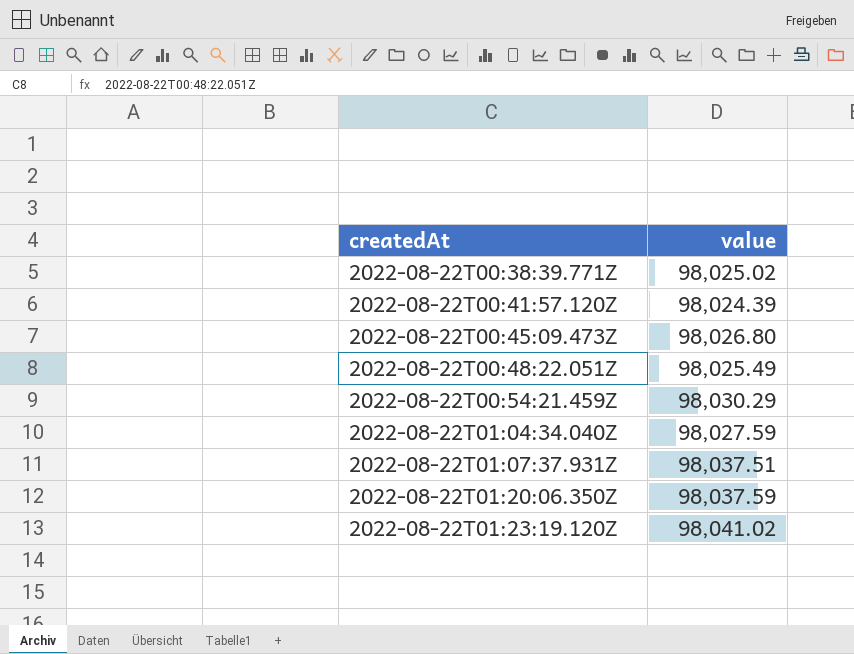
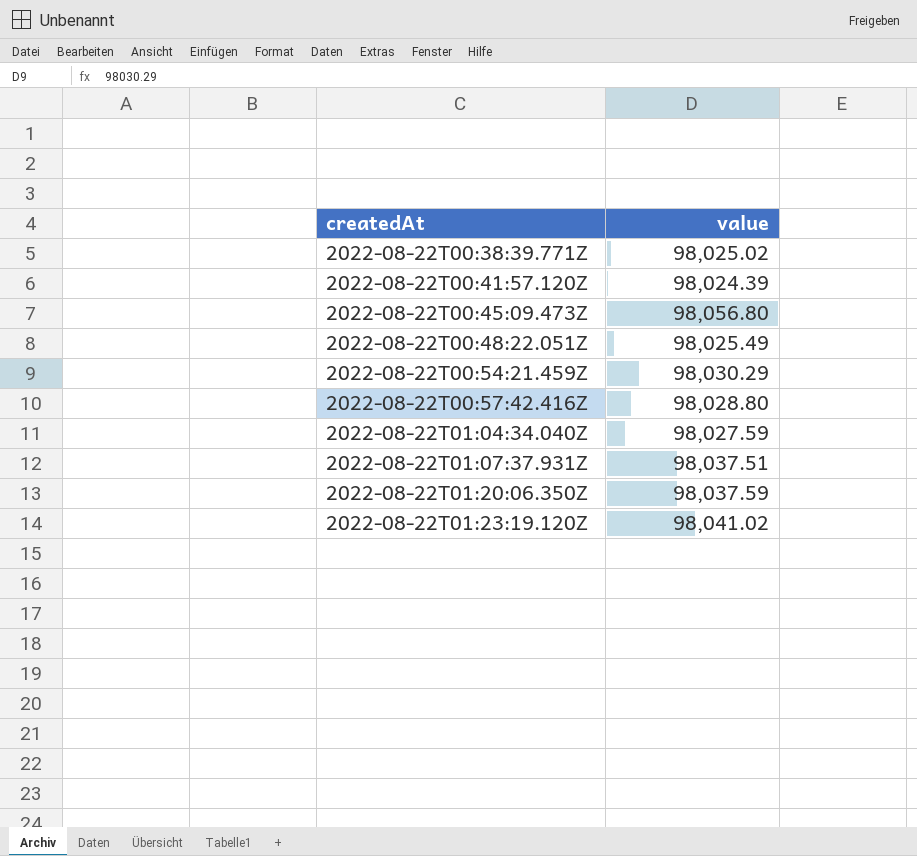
2022-08-22T00:45:09.473Z | value: 98,026.80 -> 98,056.80
row 2022-08-22T00:57:42.416Z: none -> 98,028.80

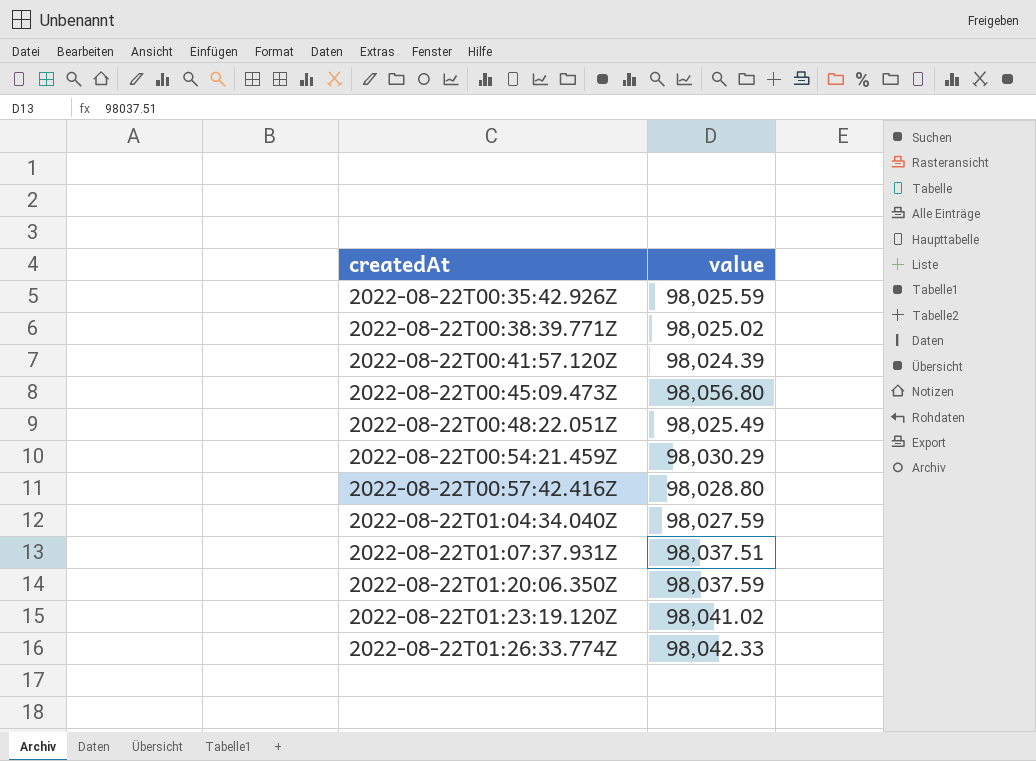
row 2022-08-22T00:35:42.926Z: none -> 98,025.59
row 2022-08-22T01:26:33.774Z: none -> 98,042.33

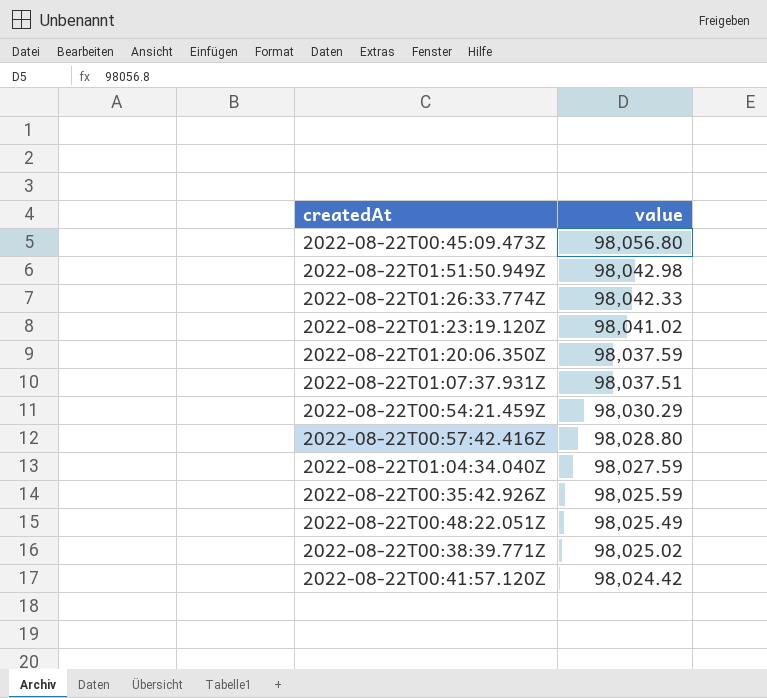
row order: createdAt ascending -> value descending
row 2022-08-22T01:51:50.949Z: none -> 98,042.98
2022-08-22T00:41:57.120Z | value: 98,024.39 -> 98,024.42

